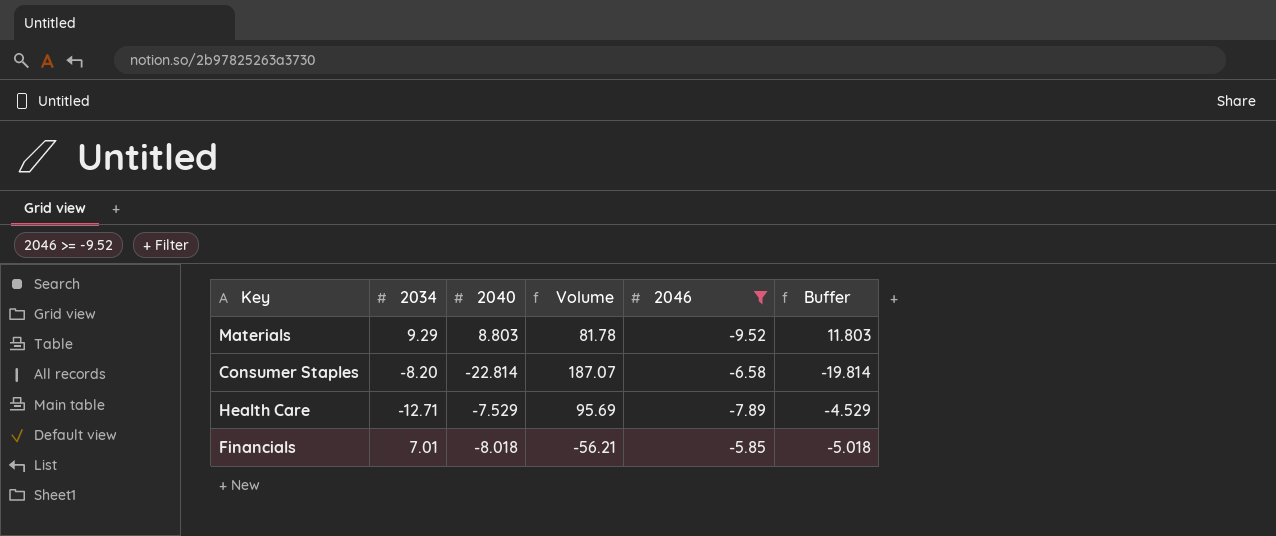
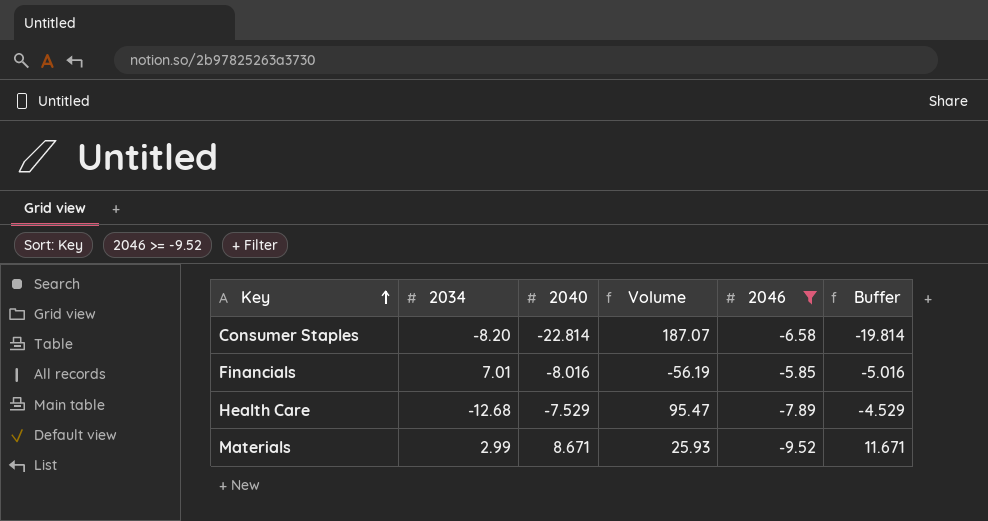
row order: none -> Key ascending
Financials | 2040: -8.018 -> -8.016
Financials | Volume: -56.21 -> -56.19
Financials | Buffer: -5.018 -> -5.016
Health Care | 2034: -12.71 -> -12.68
Health Care | Volume: 95.69 -> 95.47
Materials | 2034: 9.29 -> 2.99
Materials | 2040: 8.803 -> 8.671
Materials | Volume: 81.78 -> 25.93
Materials | Buffer: 11.803 -> 11.671

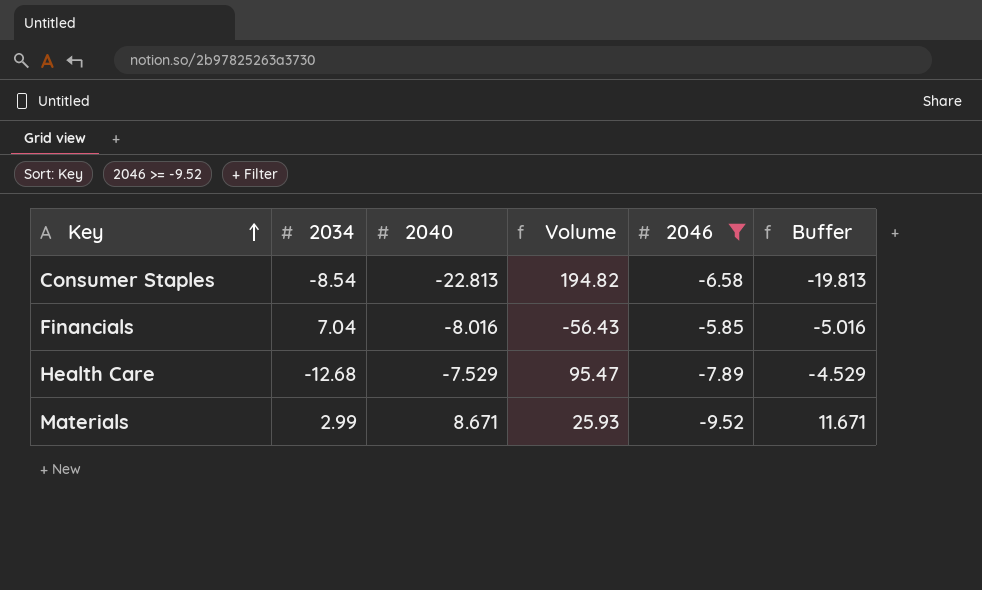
Consumer Staples | 2034: -8.20 -> -8.54
Consumer Staples | 2040: -22.814 -> -22.813
Consumer Staples | Volume: 187.07 -> 194.82
Consumer Staples | Buffer: -19.814 -> -19.813
Financials | 2034: 7.01 -> 7.04
Financials | Volume: -56.19 -> -56.43

